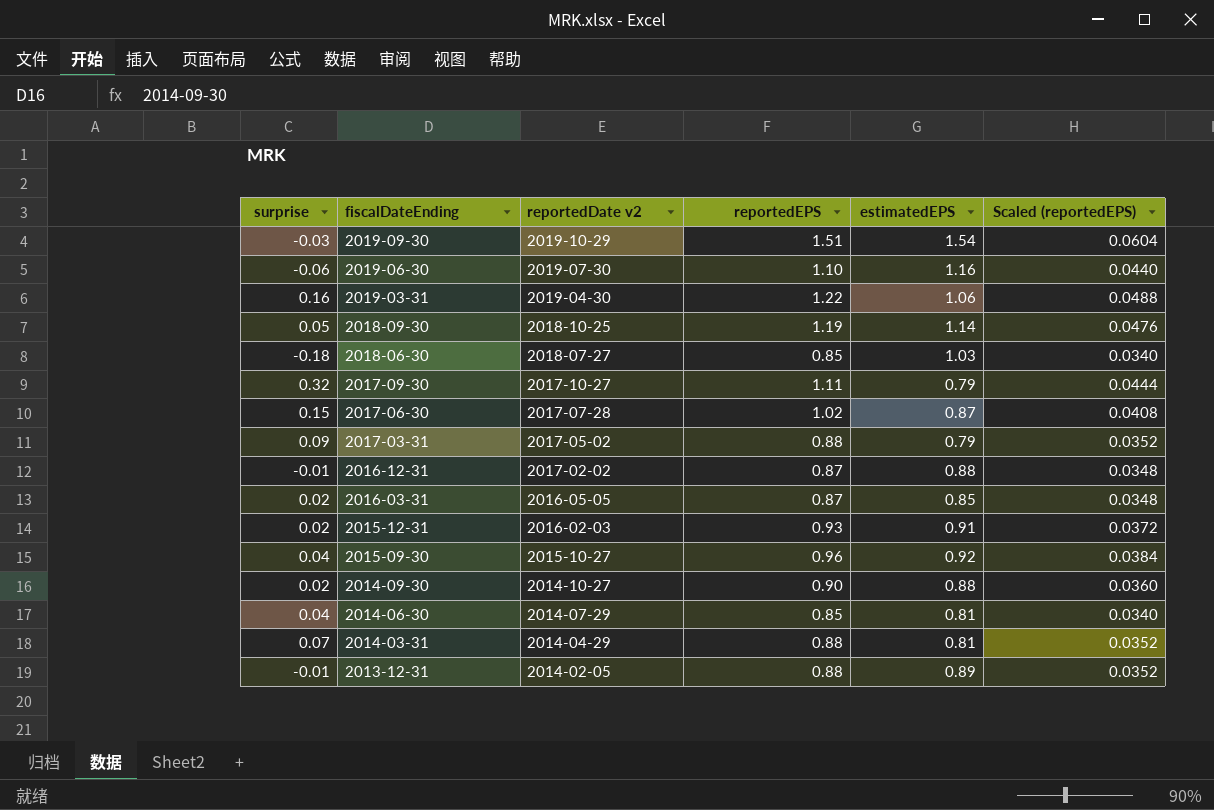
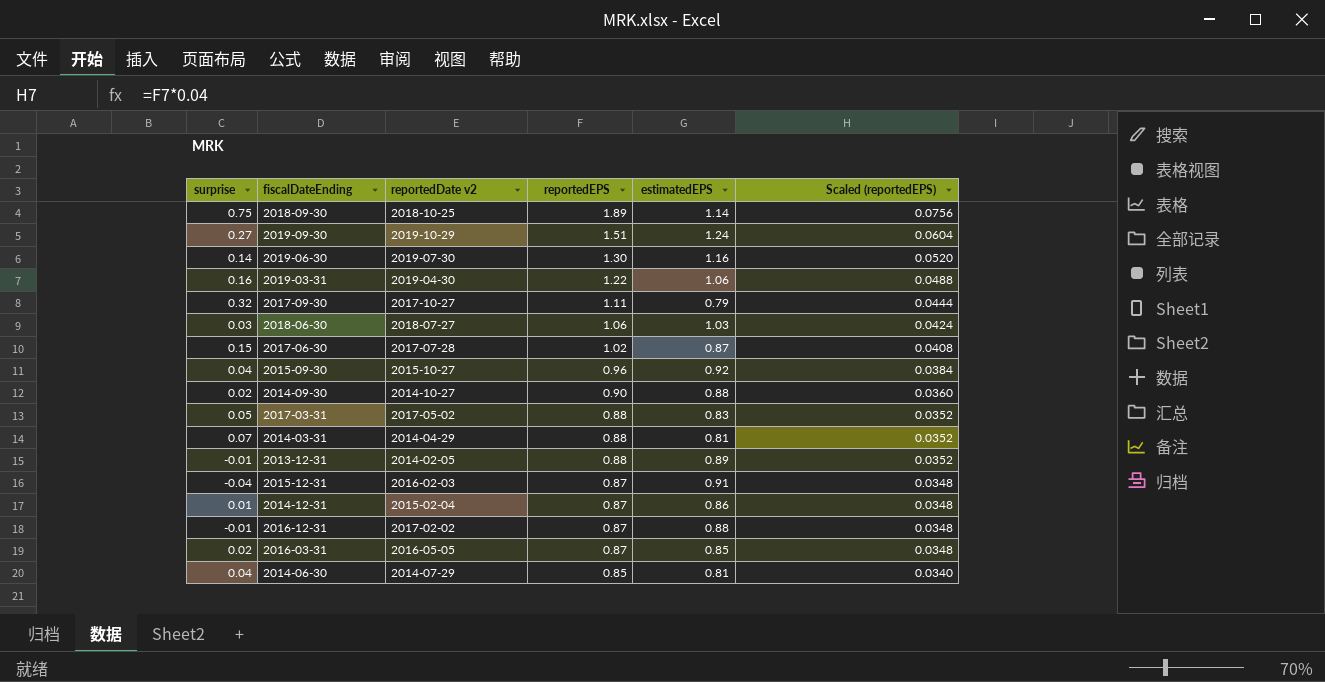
row order: fiscalDateEnding descending -> reportedEPS descending
2018-09-30 | surprise: 0.05 -> 0.75
2018-09-30 | reportedEPS: 1.19 -> 1.89
2018-09-30 | Scaled (reportedEPS): 0.0476 -> 0.0756
2019-09-30 | surprise: -0.03 -> 0.27
2019-09-30 | estimatedEPS: 1.54 -> 1.24
2019-06-30 | surprise: -0.06 -> 0.14
2019-06-30 | reportedEPS: 1.10 -> 1.30
2019-06-30 | Scaled (reportedEPS): 0.0440 -> 0.0520
2018-06-30 | surprise: -0.18 -> 0.03
2018-06-30 | reportedEPS: 0.85 -> 1.06
2018-06-30 | Scaled (reportedEPS): 0.0340 -> 0.0424
2017-03-31 | surprise: 0.09 -> 0.05
2017-03-31 | estimatedEPS: 0.79 -> 0.83
2015-12-31 | surprise: 0.02 -> -0.04
2015-12-31 | reportedEPS: 0.93 -> 0.87
2015-12-31 | Scaled (reportedEPS): 0.0372 -> 0.0348
row 2014-12-31: none -> 0.01 | 2015-02-04 | 0.87 | 0.86 | 0.0348

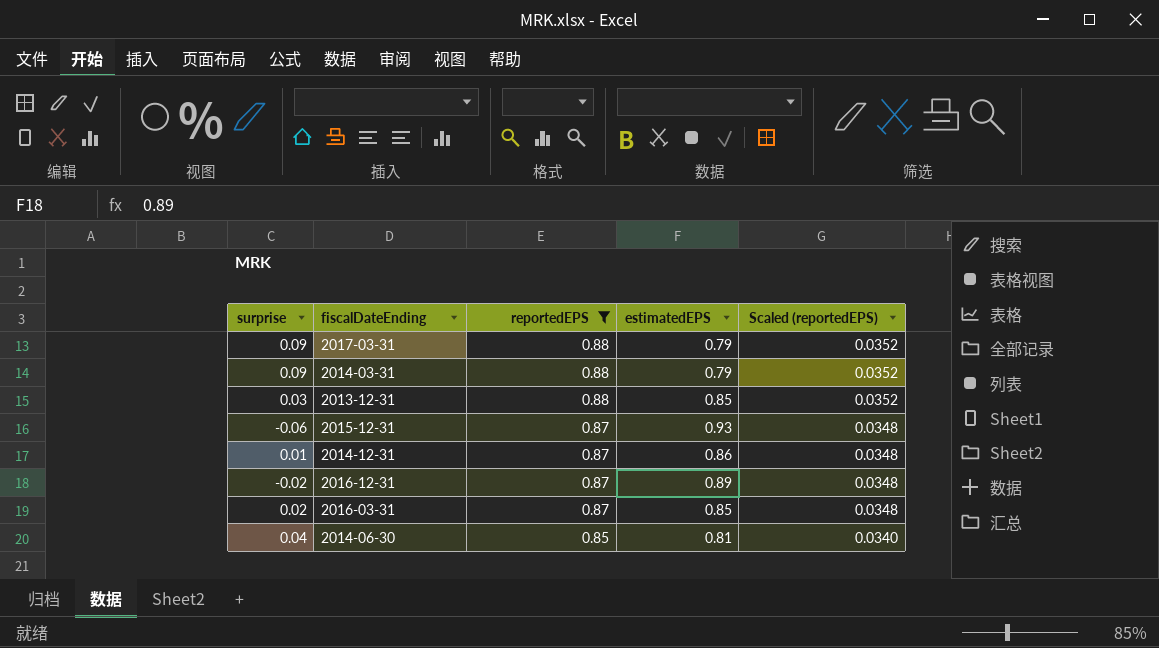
filter: none -> reportedEPS <= 0.88
column reportedDate v2 | position: 3 -> none
2017-03-31 | surprise: 0.05 -> 0.09
2017-03-31 | estimatedEPS: 0.83 -> 0.79
2014-03-31 | surprise: 0.07 -> 0.09
2014-03-31 | estimatedEPS: 0.81 -> 0.79
2013-12-31 | surprise: -0.01 -> 0.03
2013-12-31 | estimatedEPS: 0.89 -> 0.85
2015-12-31 | surprise: -0.04 -> -0.06
2015-12-31 | estimatedEPS: 0.91 -> 0.93
2016-12-31 | surprise: -0.01 -> -0.02
2016-12-31 | estimatedEPS: 0.88 -> 0.89

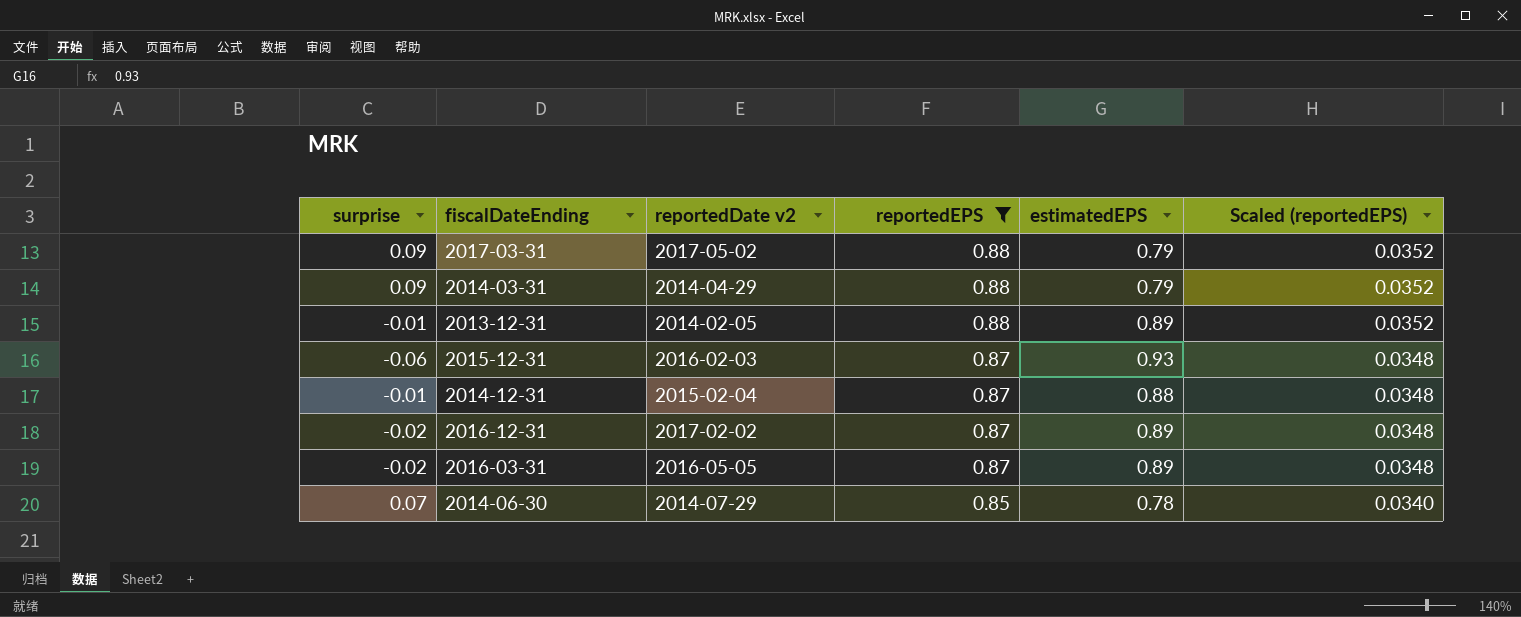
column reportedDate v2 | position: none -> 3
2013-12-31 | surprise: 0.03 -> -0.01
2013-12-31 | estimatedEPS: 0.85 -> 0.89
2014-12-31 | surprise: 0.01 -> -0.01
2014-12-31 | estimatedEPS: 0.86 -> 0.88
2016-03-31 | surprise: 0.02 -> -0.02
2016-03-31 | estimatedEPS: 0.85 -> 0.89
2014-06-30 | surprise: 0.04 -> 0.07
2014-06-30 | estimatedEPS: 0.81 -> 0.78

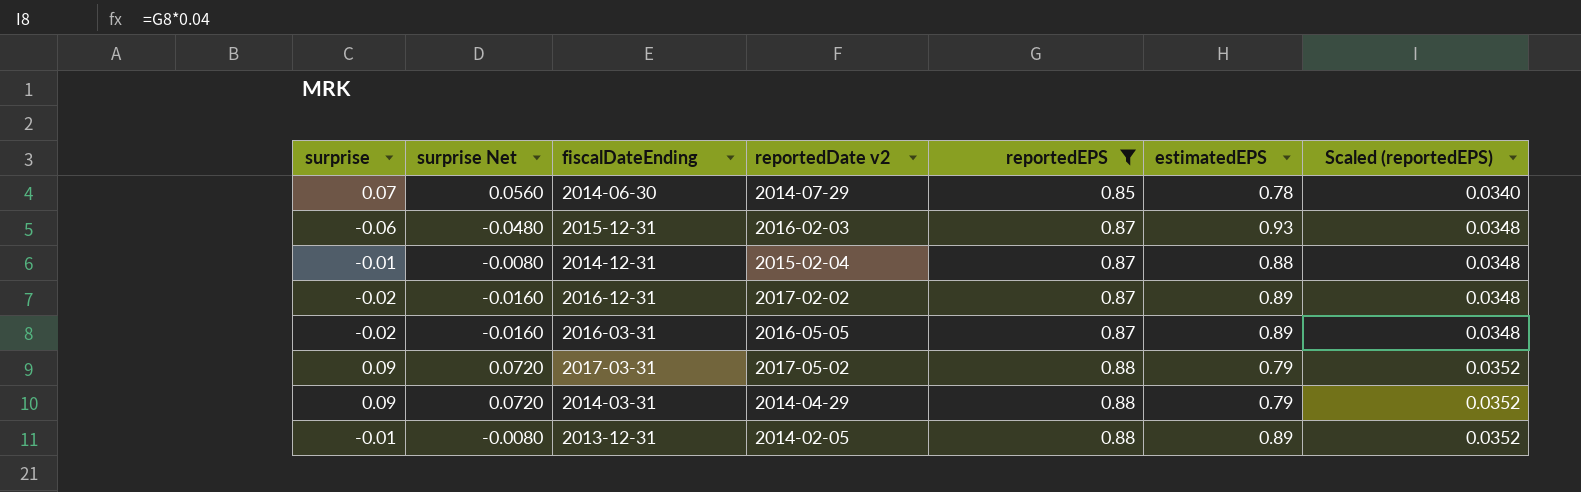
row order: reportedEPS descending -> reportedEPS ascending
column surprise Net | formula: none -> [surprise] * 0.8

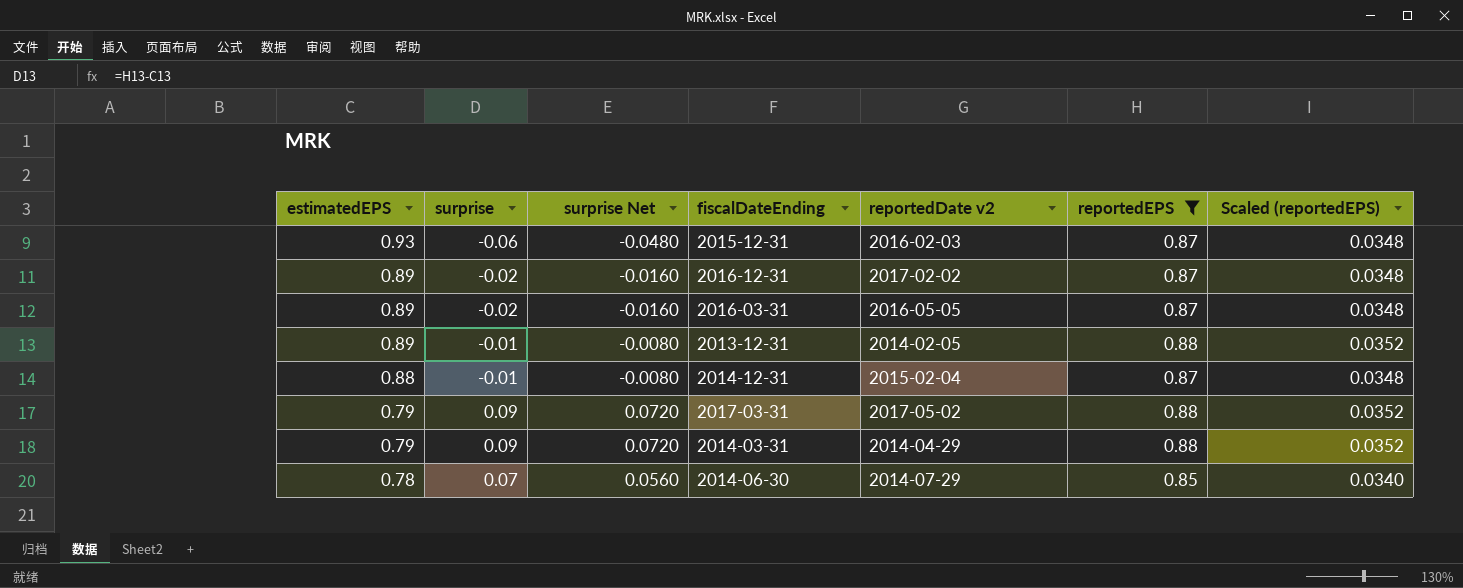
row order: reportedEPS ascending -> estimatedEPS descending
column estimatedEPS | position: 6 -> 1

